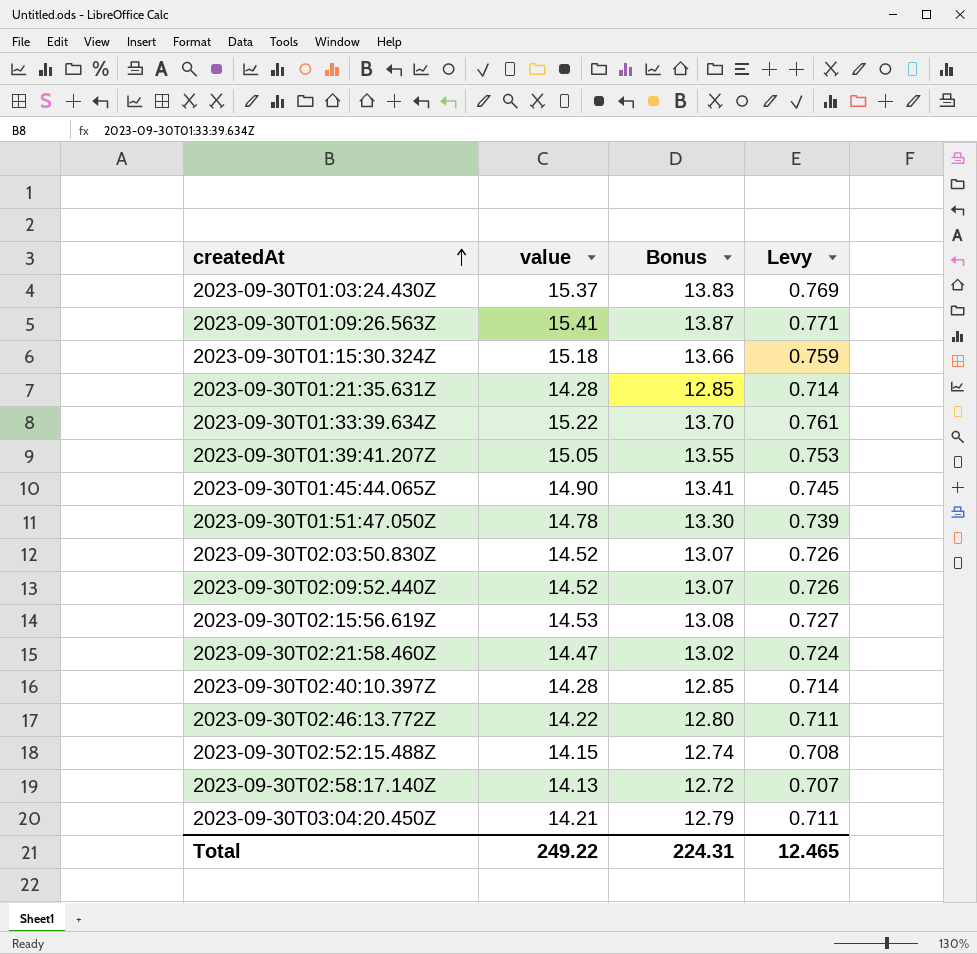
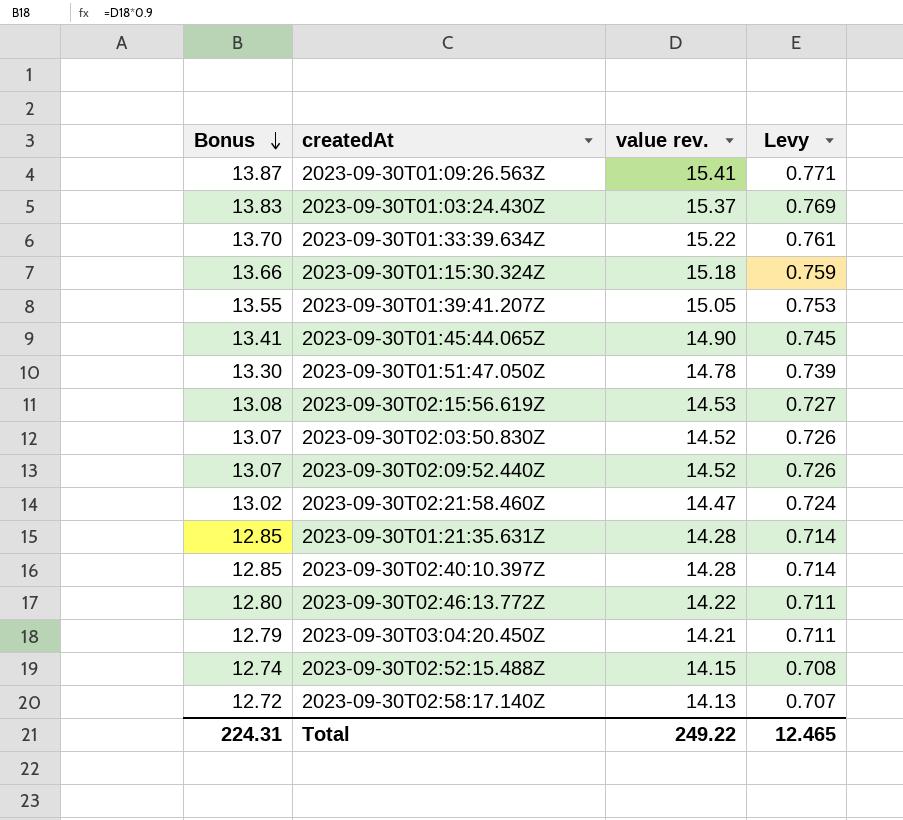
row order: createdAt ascending -> Bonus descending
column Bonus | position: 3 -> 1
column name: value -> value rev.

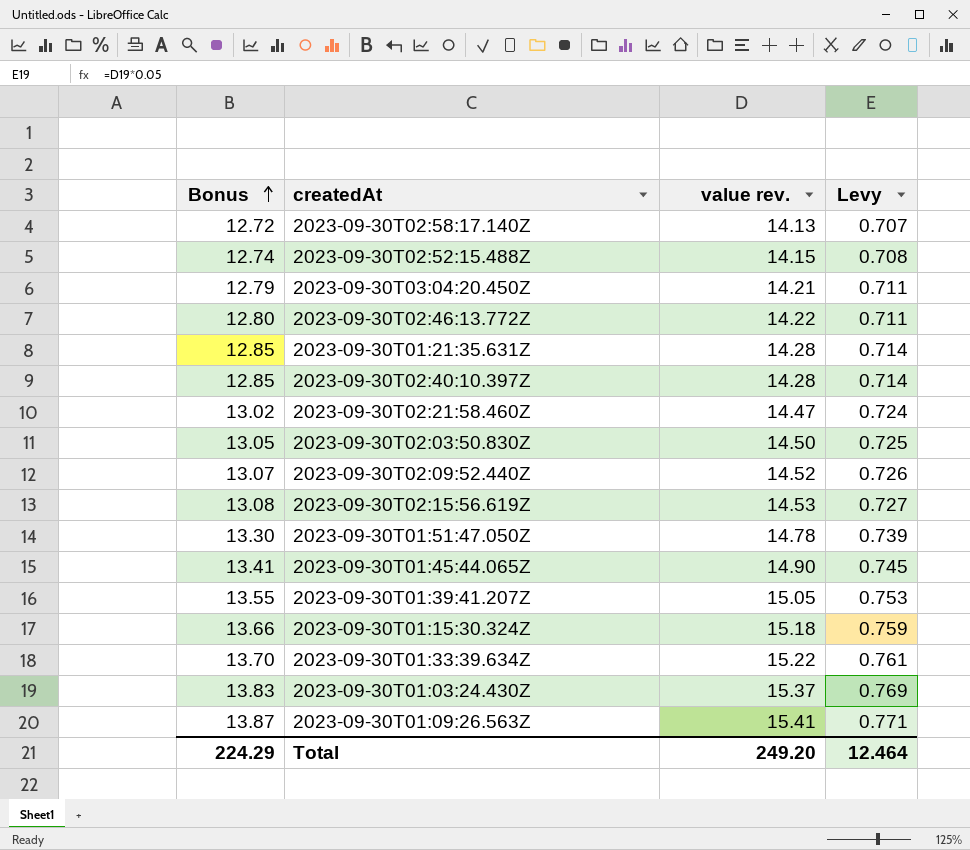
row order: Bonus descending -> Bonus ascending
2023-09-30T02:03:50.830Z | Bonus: 13.07 -> 13.05
2023-09-30T02:03:50.830Z | value rev.: 14.52 -> 14.50
2023-09-30T02:03:50.830Z | Levy: 0.726 -> 0.725
Total | Bonus: 224.31 -> 224.29
Total | value rev.: 249.22 -> 249.20
Total | Levy: 12.465 -> 12.464

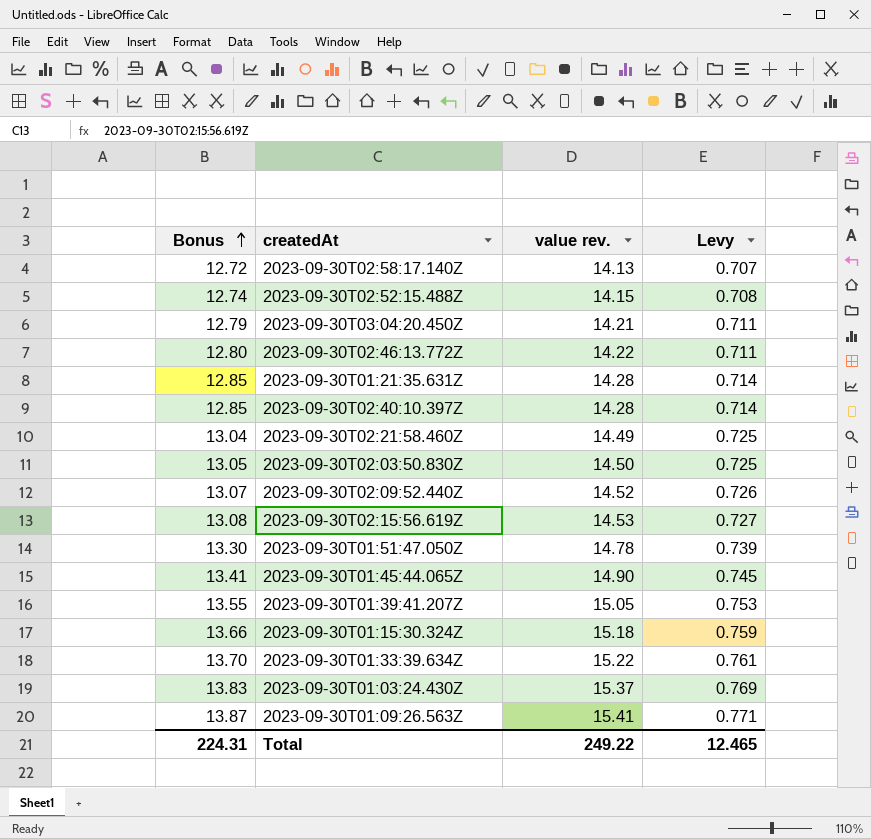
2023-09-30T02:21:58.460Z | Bonus: 13.02 -> 13.04
2023-09-30T02:21:58.460Z | value rev.: 14.47 -> 14.49
2023-09-30T02:21:58.460Z | Levy: 0.724 -> 0.725
Total | Bonus: 224.29 -> 224.31
Total | value rev.: 249.20 -> 249.22
Total | Levy: 12.464 -> 12.465

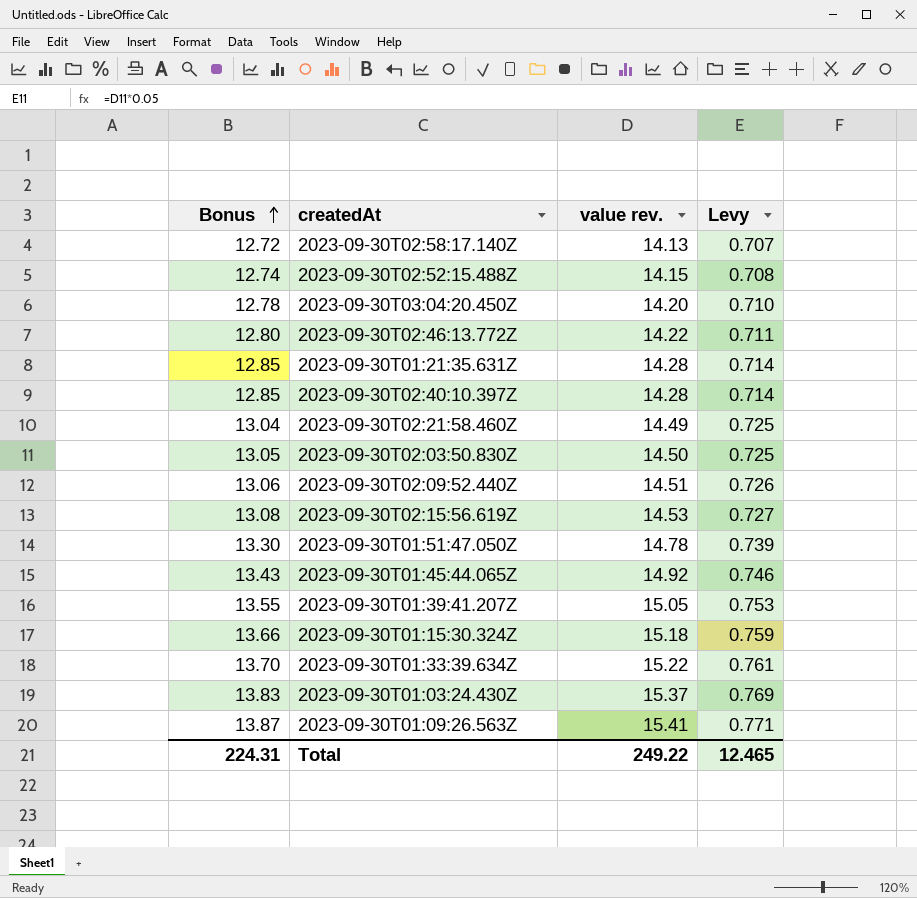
2023-09-30T03:04:20.450Z | Bonus: 12.79 -> 12.78
2023-09-30T03:04:20.450Z | value rev.: 14.21 -> 14.20
2023-09-30T03:04:20.450Z | Levy: 0.711 -> 0.710
2023-09-30T02:09:52.440Z | Bonus: 13.07 -> 13.06
2023-09-30T02:09:52.440Z | value rev.: 14.52 -> 14.51
2023-09-30T01:45:44.065Z | Bonus: 13.41 -> 13.43
2023-09-30T01:45:44.065Z | value rev.: 14.90 -> 14.92
2023-09-30T01:45:44.065Z | Levy: 0.745 -> 0.746

